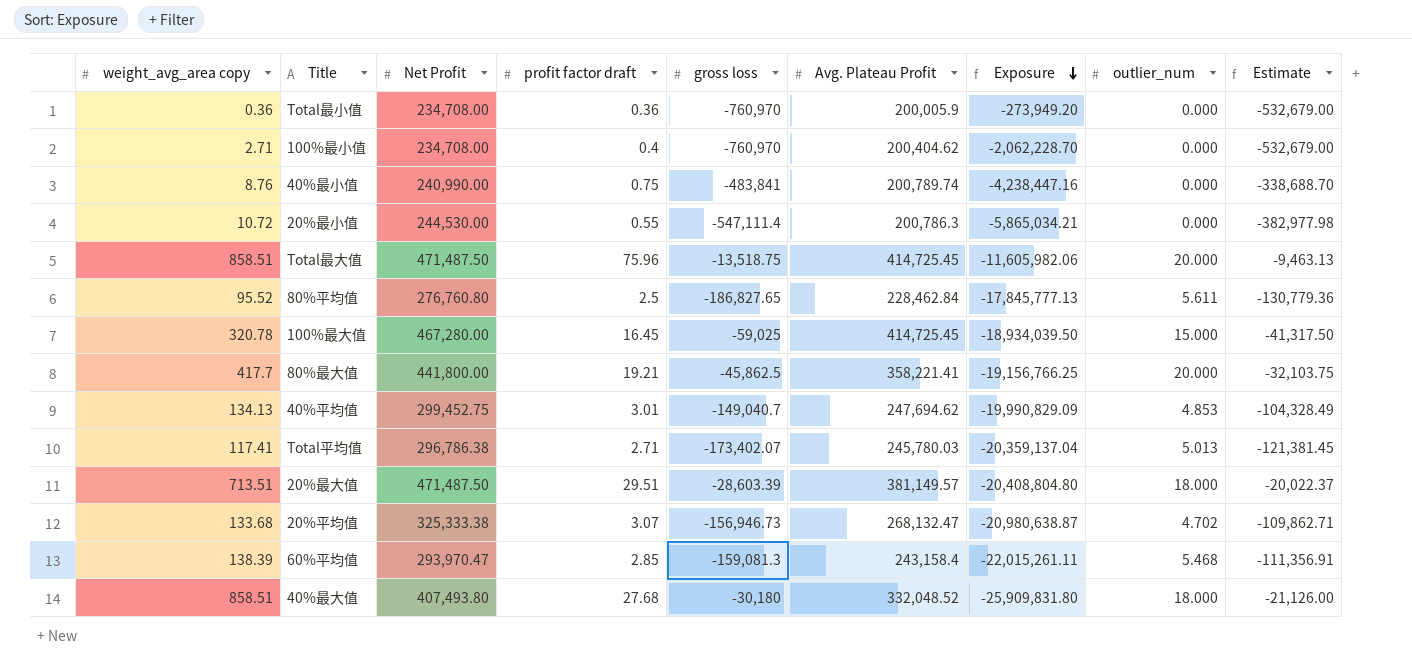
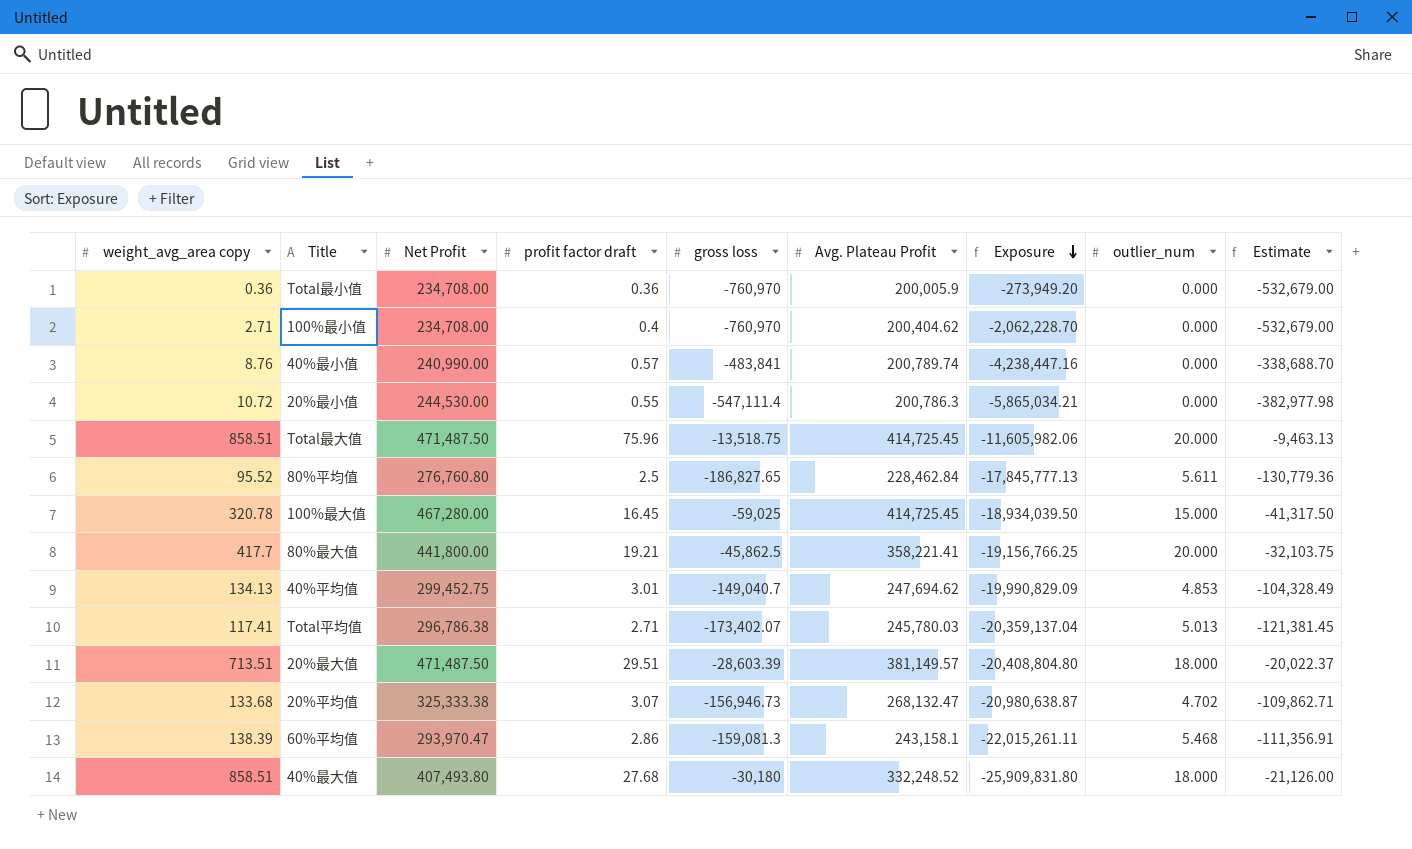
40%最小值 | profit factor draft: 0.75 -> 0.57
60%平均值 | profit factor draft: 2.85 -> 2.86
60%平均值 | Avg. Plateau Profit: 243,158.4 -> 243,158.1
40%最大值 | Avg. Plateau Profit: 332,048.52 -> 332,248.52

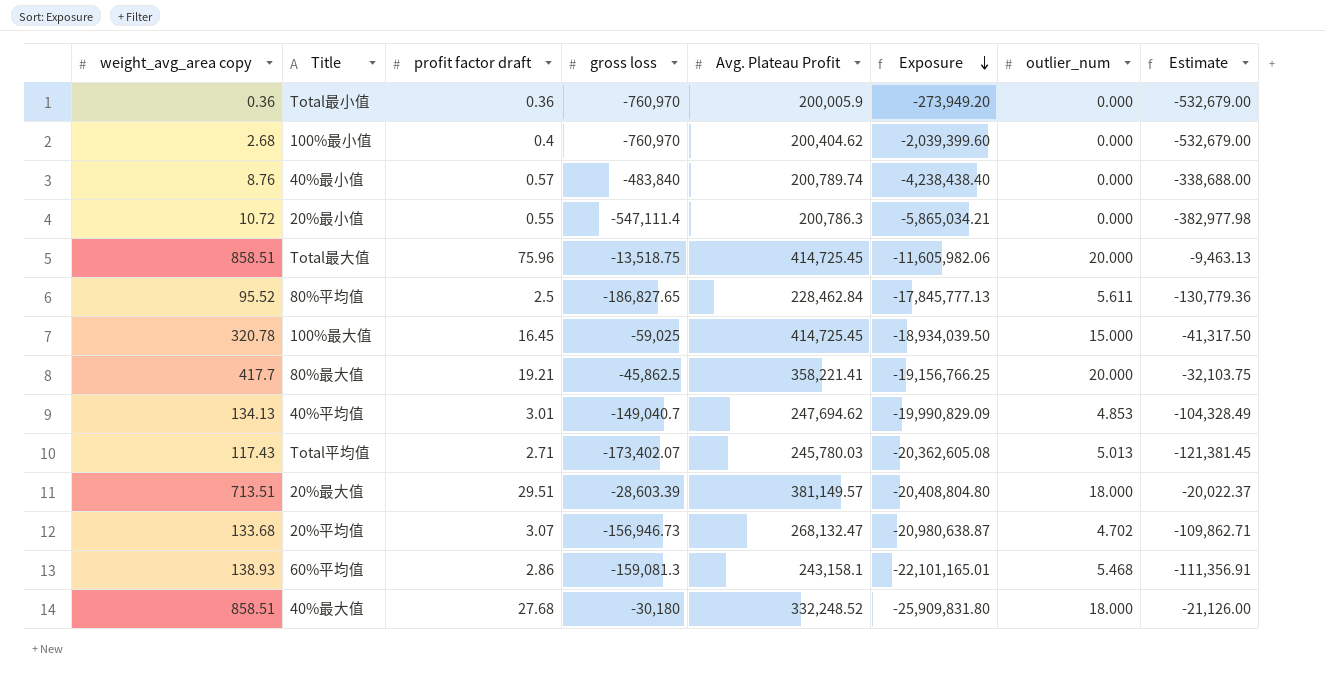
column Net Profit | position: 3 -> none
100%最小值 | weight_avg_area copy: 2.71 -> 2.68
100%最小值 | Exposure: -2,062,228.70 -> -2,039,399.60
40%最小值 | gross loss: -483,841 -> -483,840
40%最小值 | Exposure: -4,238,447.16 -> -4,238,438.40
40%最小值 | Estimate: -338,688.70 -> -338,688.00
Total平均值 | weight_avg_area copy: 117.41 -> 117.43
Total平均值 | Exposure: -20,359,137.04 -> -20,362,605.08
60%平均值 | weight_avg_area copy: 138.39 -> 138.93
60%平均值 | Exposure: -22,015,261.11 -> -22,101,165.01

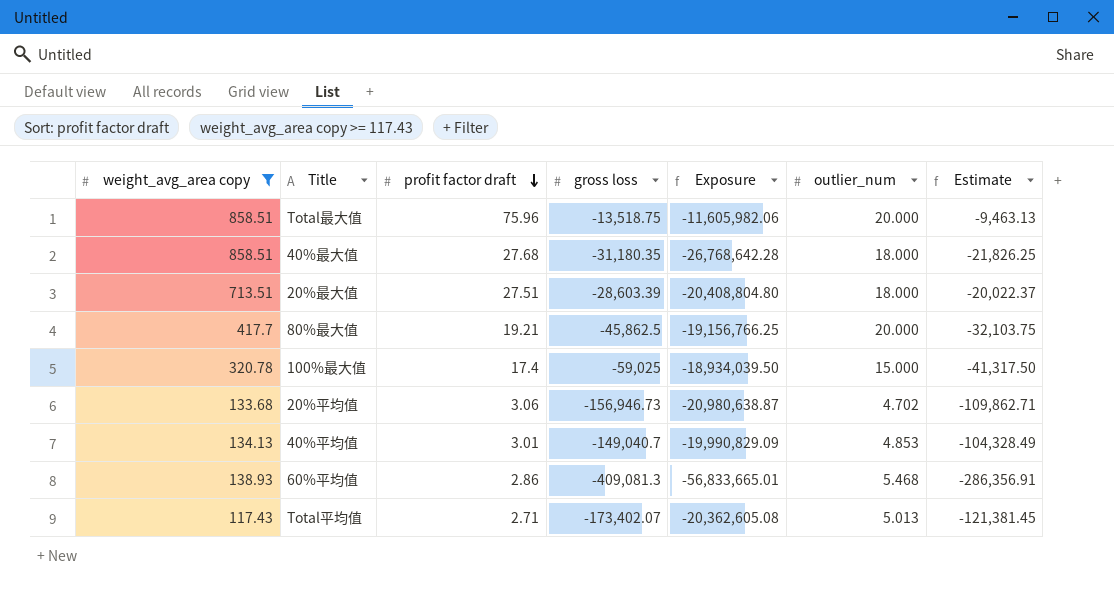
filter: none -> weight_avg_area copy >= 117.43
row order: Exposure descending -> profit factor draft descending
column Avg. Plateau Profit | position: 5 -> none
40%最大值 | gross loss: -30,180 -> -31,180.35
40%最大值 | Exposure: -25,909,831.80 -> -26,768,642.28
40%最大值 | Estimate: -21,126.00 -> -21,826.25
20%最大值 | profit factor draft: 29.51 -> 27.51
100%最大值 | profit factor draft: 16.45 -> 17.4
20%平均值 | profit factor draft: 3.07 -> 3.06
60%平均值 | gross loss: -159,081.3 -> -409,081.3
60%平均值 | Exposure: -22,101,165.01 -> -56,833,665.01
60%平均值 | Estimate: -111,356.91 -> -286,356.91

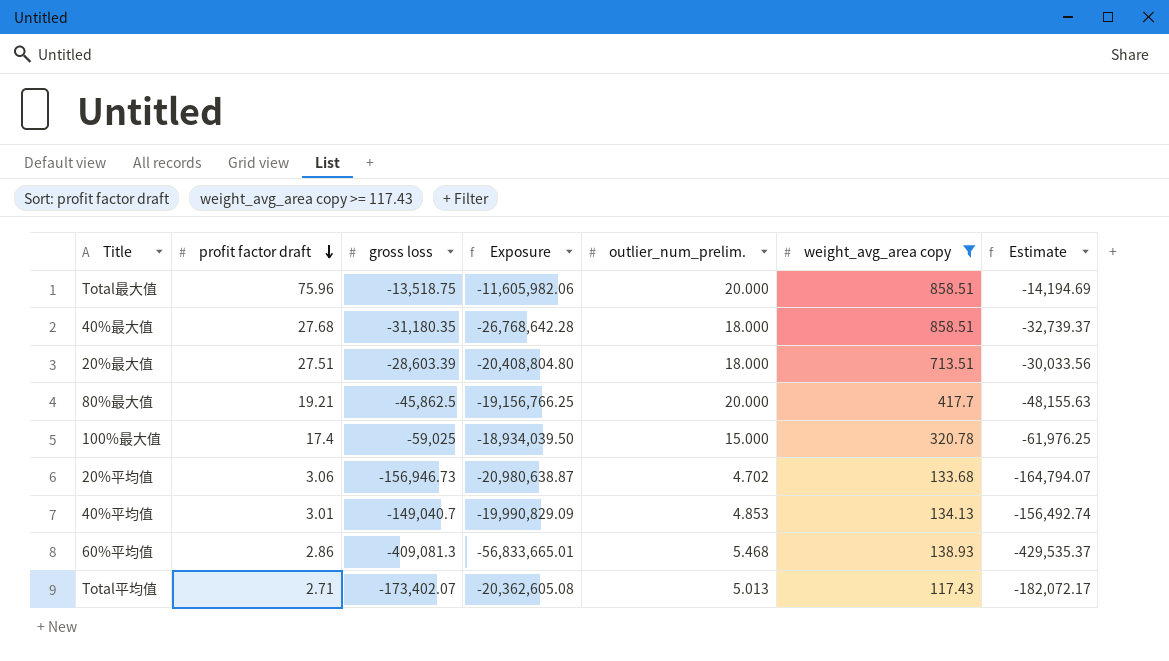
column name: outlier_num -> outlier_num_prelim.
column weight_avg_area copy | position: 1 -> 6
column Estimate | formula: [gross loss] * 0.7 -> [gross loss] * 1.05

